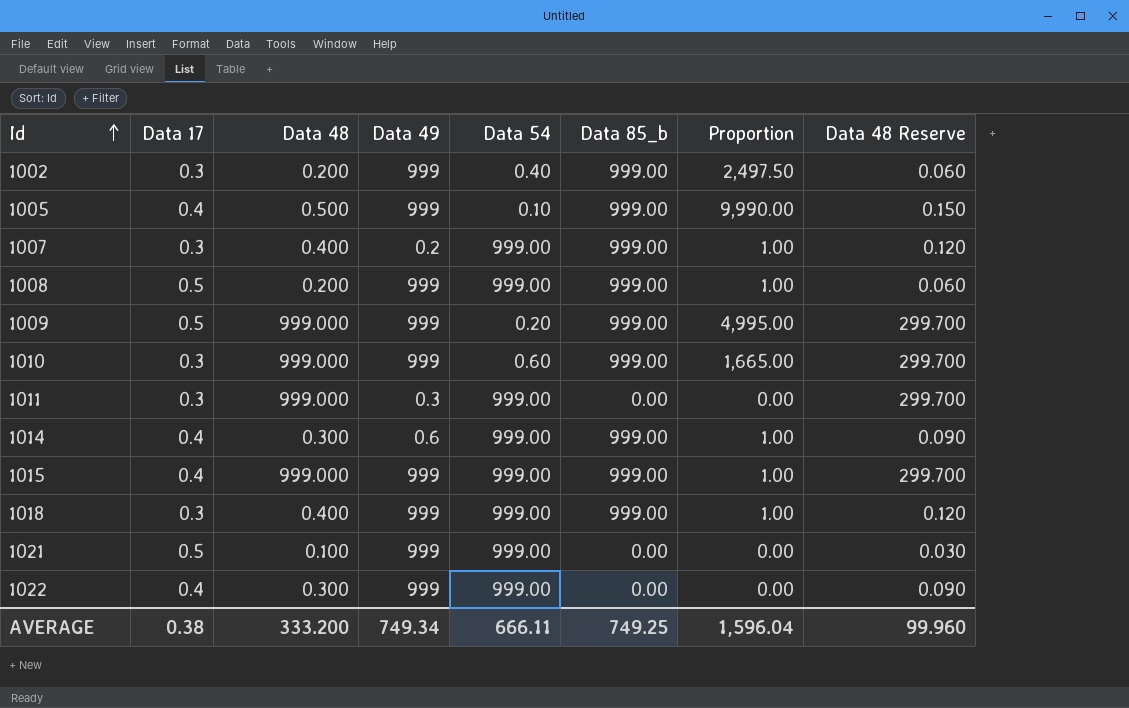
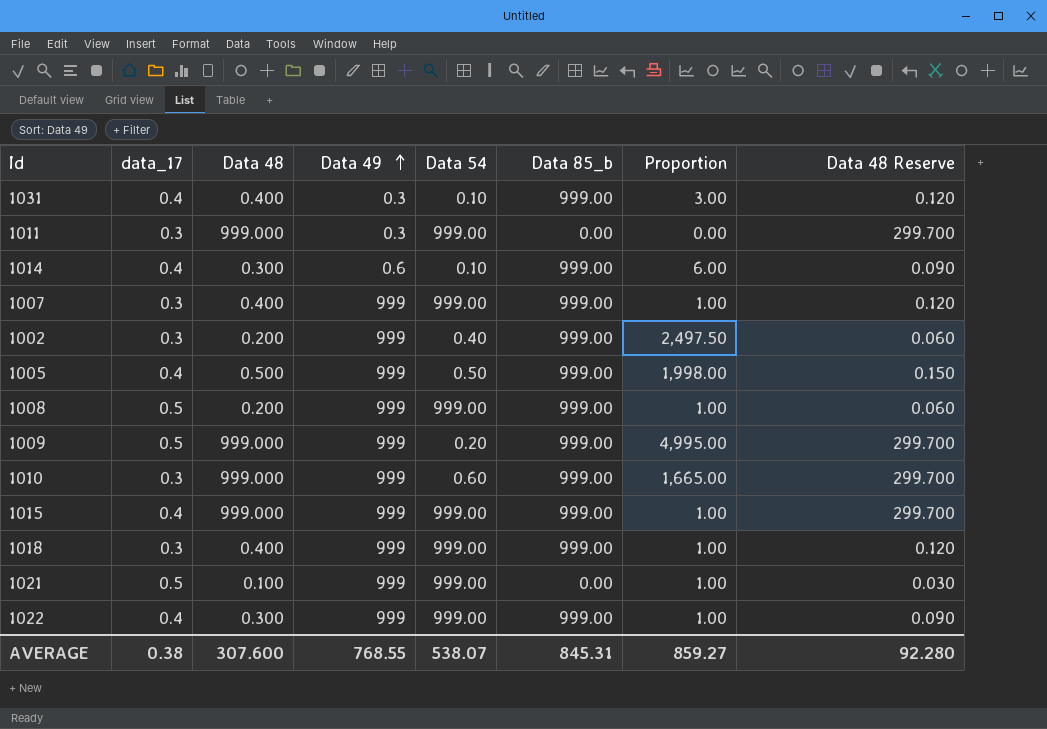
row order: Id ascending -> Data 49 ascending
column name: Data 17 -> data_17
column Proportion | formula: [Data 85_b] / [Data 54] -> [Data 49] / [Data 54]
row 1031: none -> 0.4 | 0.400 | 0.3 | 0.10 | 999.00 | 3.00 | 0.120
1014 | Data 54: 999.00 -> 0.10
1007 | Data 49: 0.2 -> 999
1005 | Data 54: 0.10 -> 0.50
1022 | Data 85_b: 0.00 -> 999.00
AVERAGE | Data 48: 333.200 -> 307.600
AVERAGE | Data 49: 749.34 -> 768.55
AVERAGE | Data 54: 666.11 -> 538.07
AVERAGE | Data 85_b: 749.25 -> 845.31
AVERAGE | Proportion: 1,596.04 -> 859.27
AVERAGE | Data 48 Reserve: 99.960 -> 92.280

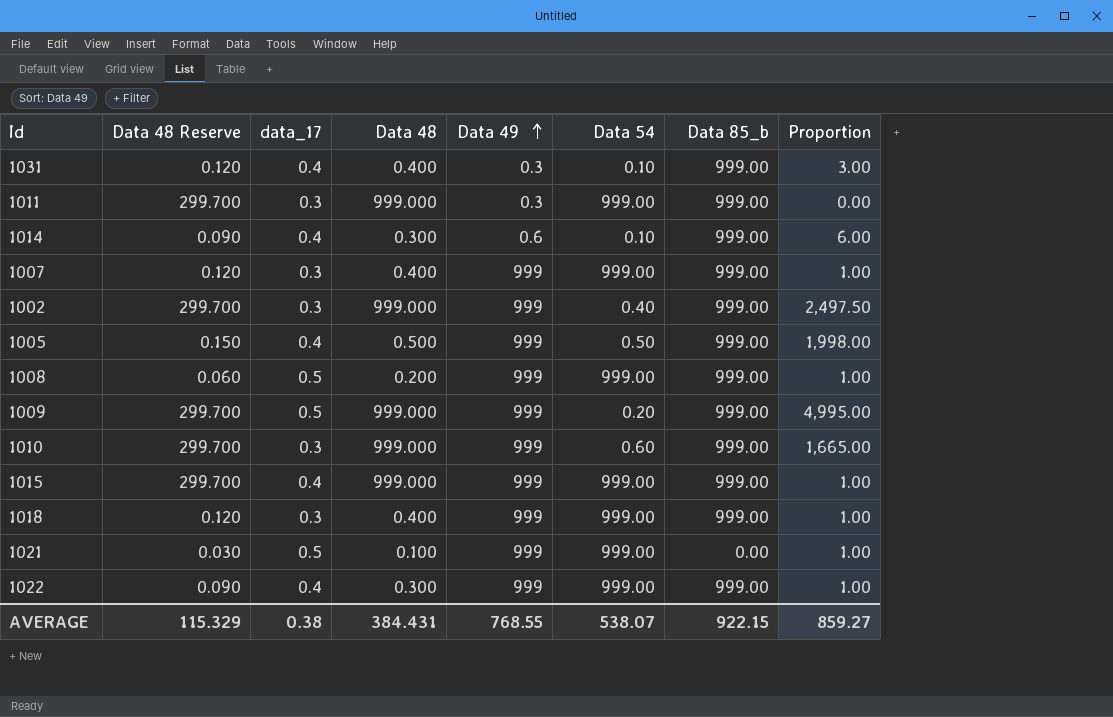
column Data 48 Reserve | position: 8 -> 2
1011 | Data 85_b: 0.00 -> 999.00
1002 | Data 48 Reserve: 0.060 -> 299.700
1002 | Data 48: 0.200 -> 999.000
AVERAGE | Data 48 Reserve: 92.280 -> 115.329
AVERAGE | Data 48: 307.600 -> 384.431
AVERAGE | Data 85_b: 845.31 -> 922.15

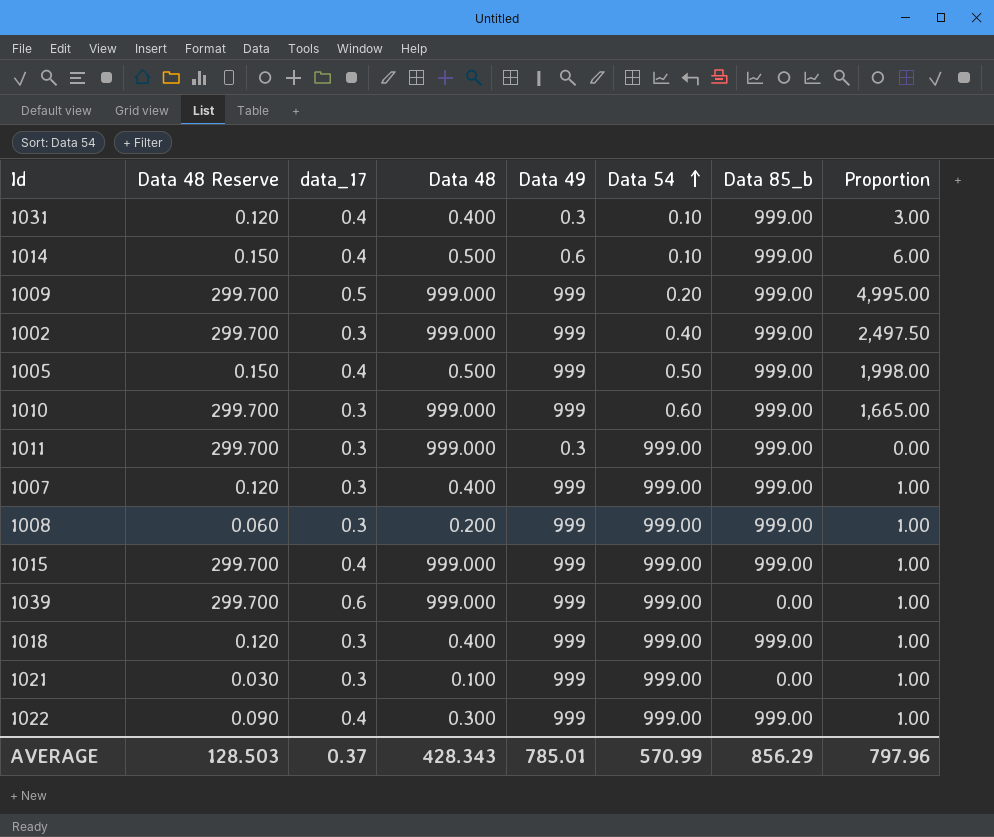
row order: Data 49 ascending -> Data 54 ascending
1014 | Data 48 Reserve: 0.090 -> 0.150
1014 | Data 48: 0.300 -> 0.500
1008 | data_17: 0.5 -> 0.3
row 1039: none -> 299.700 | 0.6 | 999.000 | 999 | 999.00 | 0.00 | 1.00
1021 | data_17: 0.5 -> 0.3
AVERAGE | Data 48 Reserve: 115.329 -> 128.503
AVERAGE | data_17: 0.38 -> 0.37
AVERAGE | Data 48: 384.431 -> 428.343
AVERAGE | Data 49: 768.55 -> 785.01
AVERAGE | Data 54: 538.07 -> 570.99
AVERAGE | Data 85_b: 922.15 -> 856.29
AVERAGE | Proportion: 859.27 -> 797.96

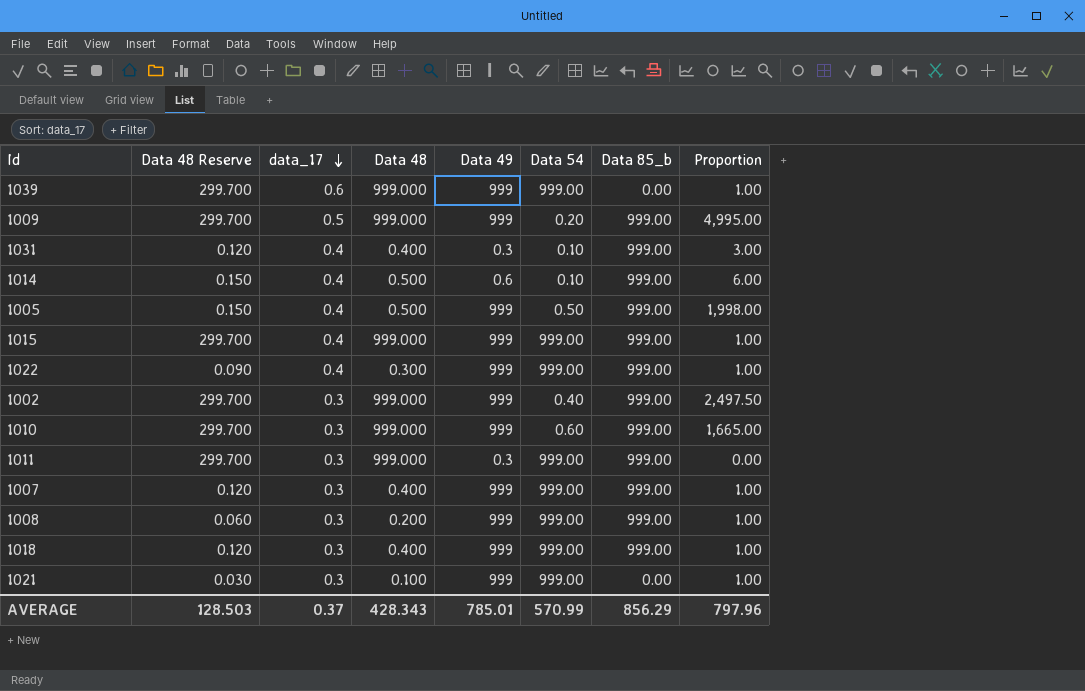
row order: Data 54 ascending -> data_17 descending

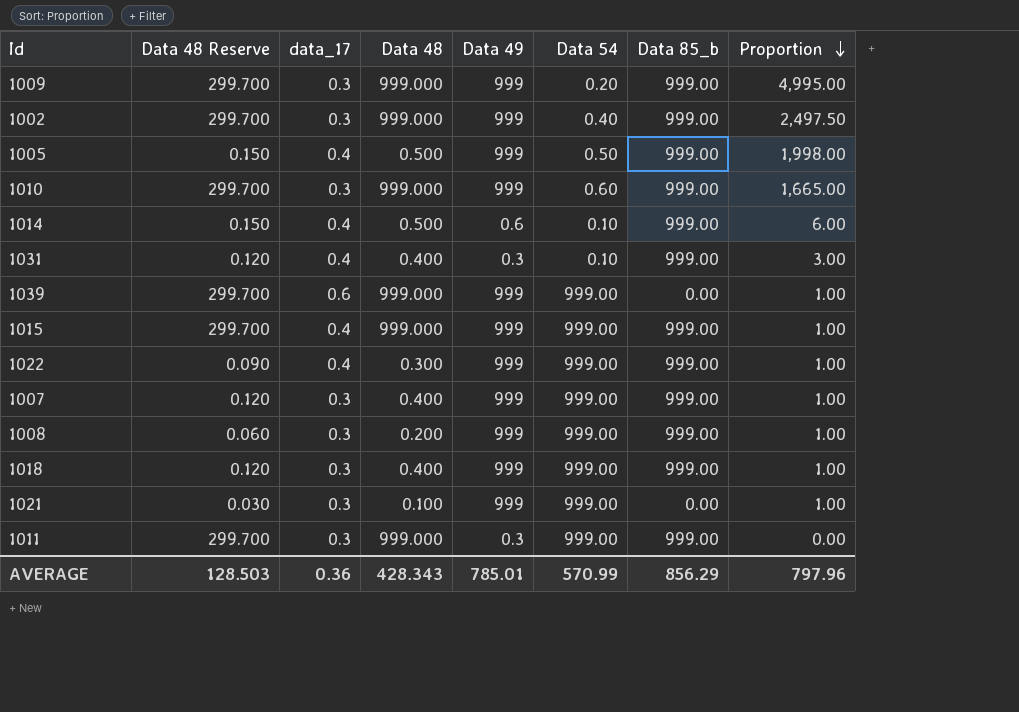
row order: data_17 descending -> Proportion descending
1009 | data_17: 0.5 -> 0.3
AVERAGE | data_17: 0.37 -> 0.36

